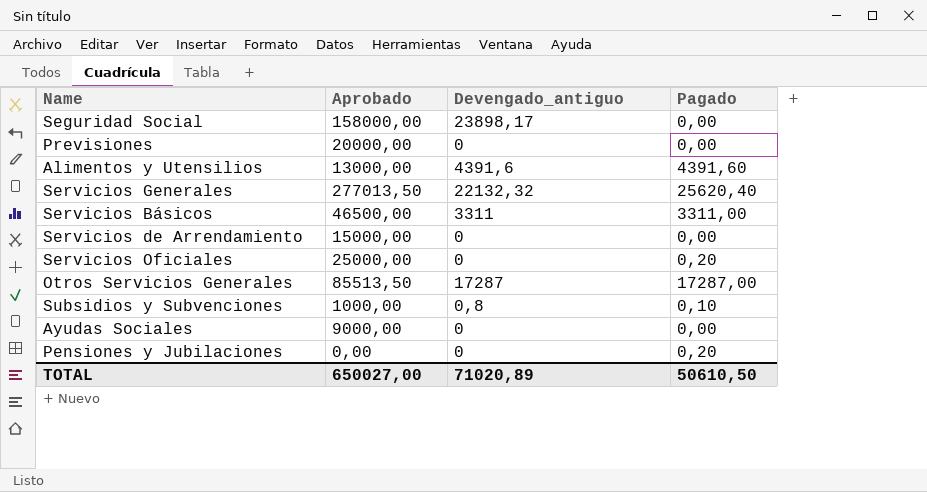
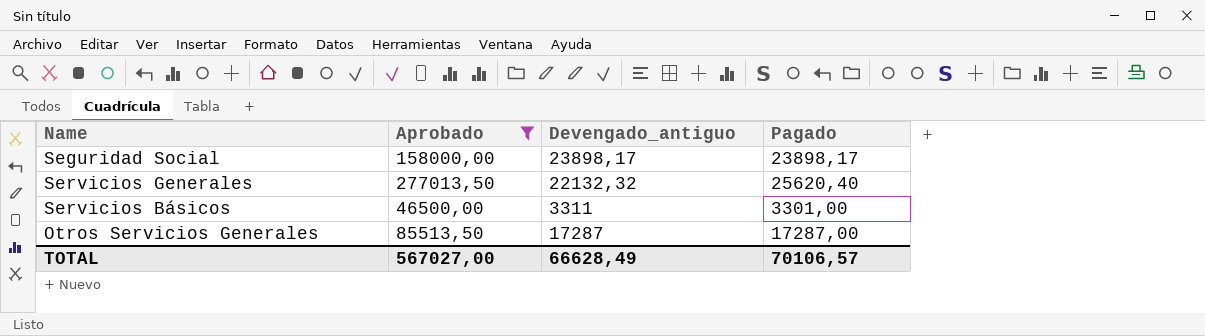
filter: none -> Aprobado >= 46500,00
Seguridad Social | Pagado: 0,00 -> 23898,17
Servicios Básicos | Pagado: 3311,00 -> 3301,00
TOTAL | Aprobado: 650027,00 -> 567027,00
TOTAL | Devengado_antiguo: 71020,89 -> 66628,49
TOTAL | Pagado: 50610,50 -> 70106,57

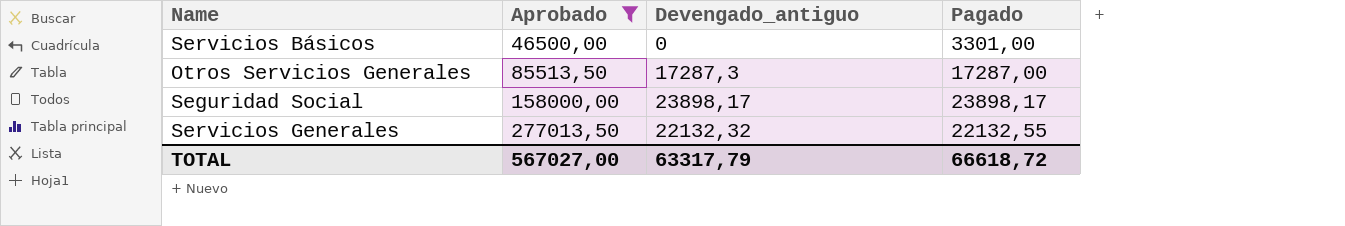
row order: none -> Aprobado ascending
Servicios Básicos | Devengado_antiguo: 3311 -> 0
Otros Servicios Generales | Devengado_antiguo: 17287 -> 17287,3
Servicios Generales | Pagado: 25620,40 -> 22132,55
TOTAL | Devengado_antiguo: 66628,49 -> 63317,79
TOTAL | Pagado: 70106,57 -> 66618,72

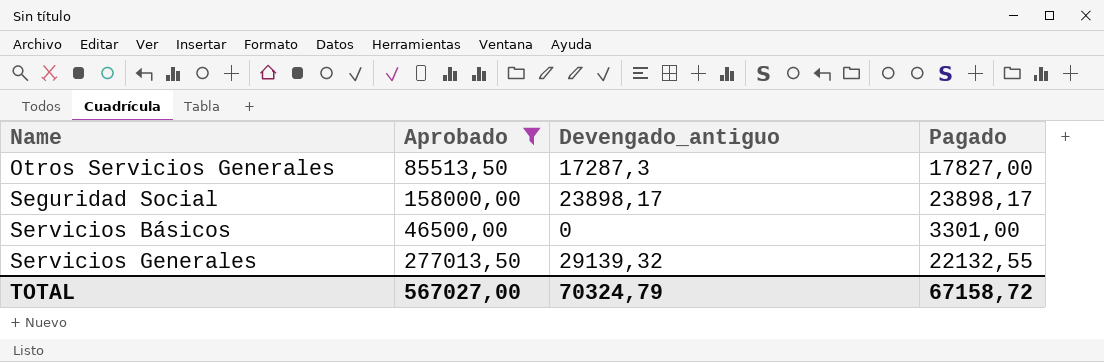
row order: Aprobado ascending -> Name ascending
Otros Servicios Generales | Pagado: 17287,00 -> 17827,00
Servicios Generales | Devengado_antiguo: 22132,32 -> 29139,32
TOTAL | Devengado_antiguo: 63317,79 -> 70324,79
TOTAL | Pagado: 66618,72 -> 67158,72

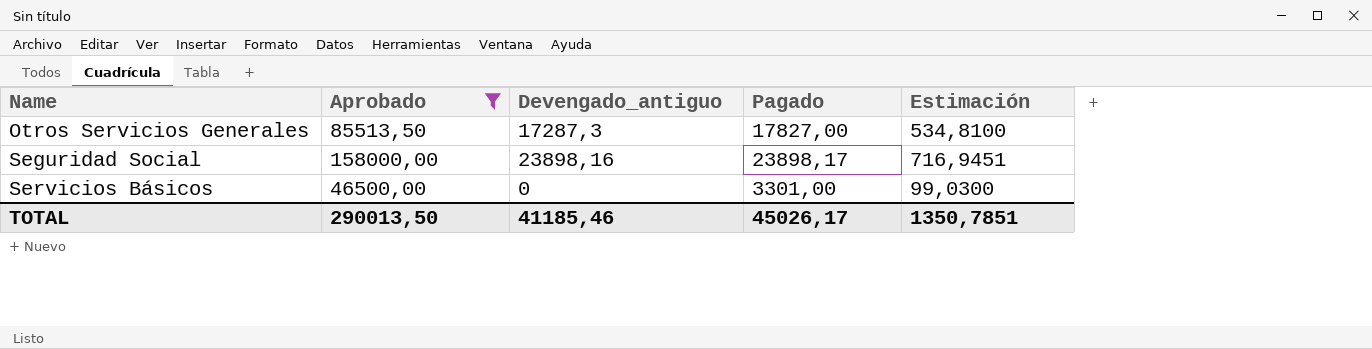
column Estimación | formula: none -> [Pagado] * 0,03
row Servicios Generales: 277013,50 | 29139,32 | 22132,55 -> none
Seguridad Social | Devengado_antiguo: 23898,17 -> 23898,16
TOTAL | Aprobado: 567027,00 -> 290013,50
TOTAL | Devengado_antiguo: 70324,79 -> 41185,46
TOTAL | Pagado: 67158,72 -> 45026,17

